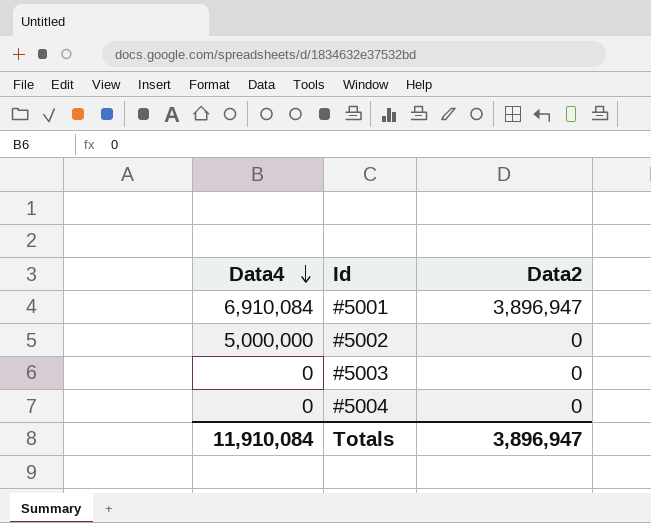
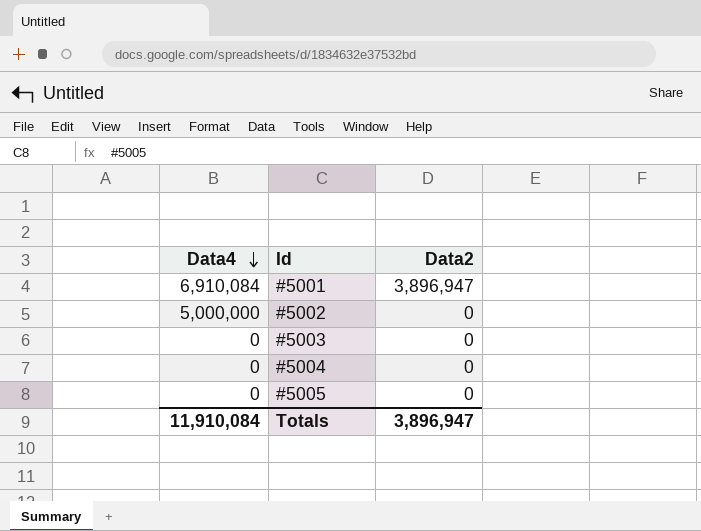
row #5005: none -> 0 | 0

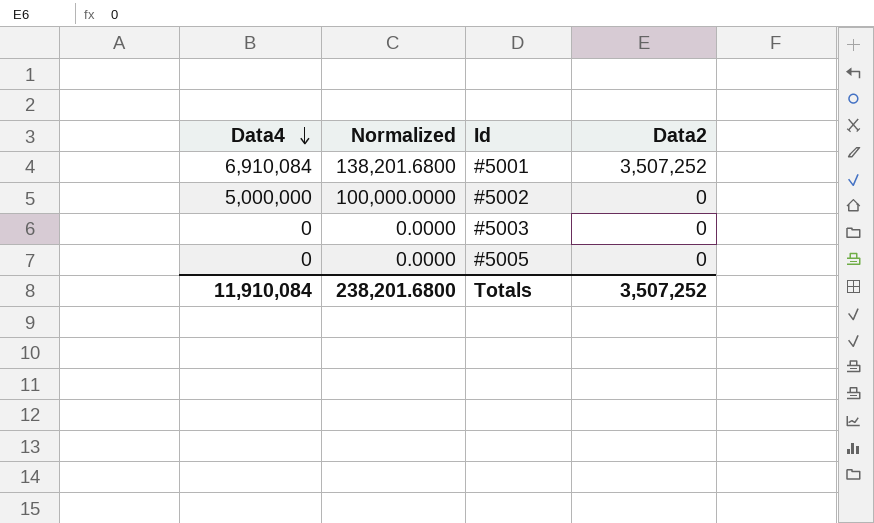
column Normalized | formula: none -> [Data4] * 0.02
row #5004: 0 | 0 -> none
#5001 | Data2: 3,896,947 -> 3,507,252
Totals | Data2: 3,896,947 -> 3,507,252

